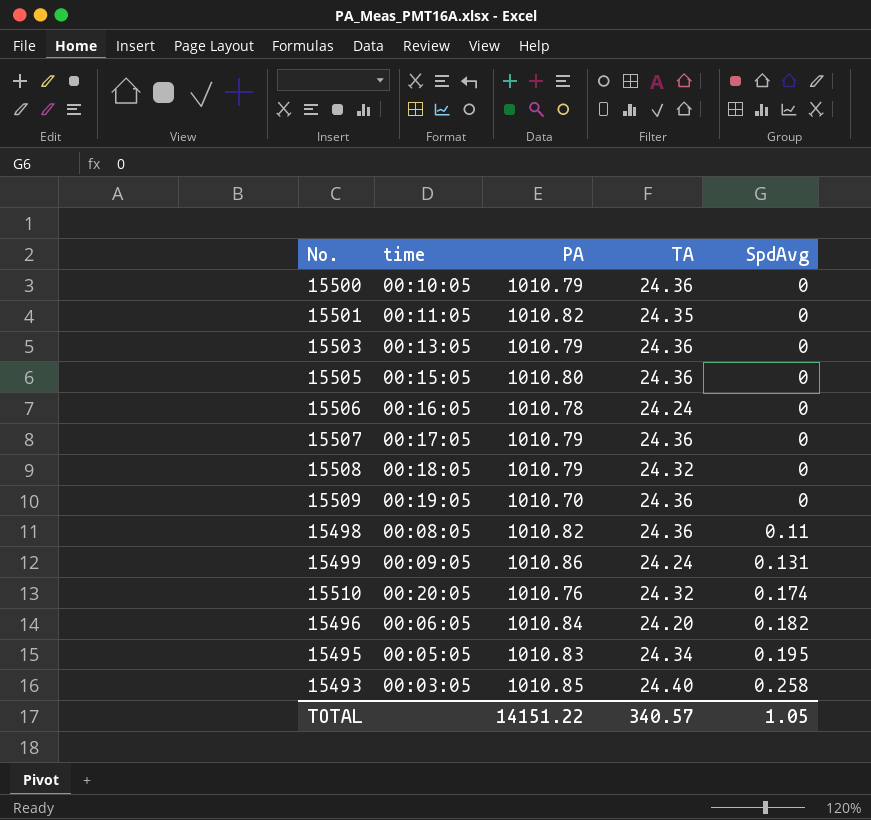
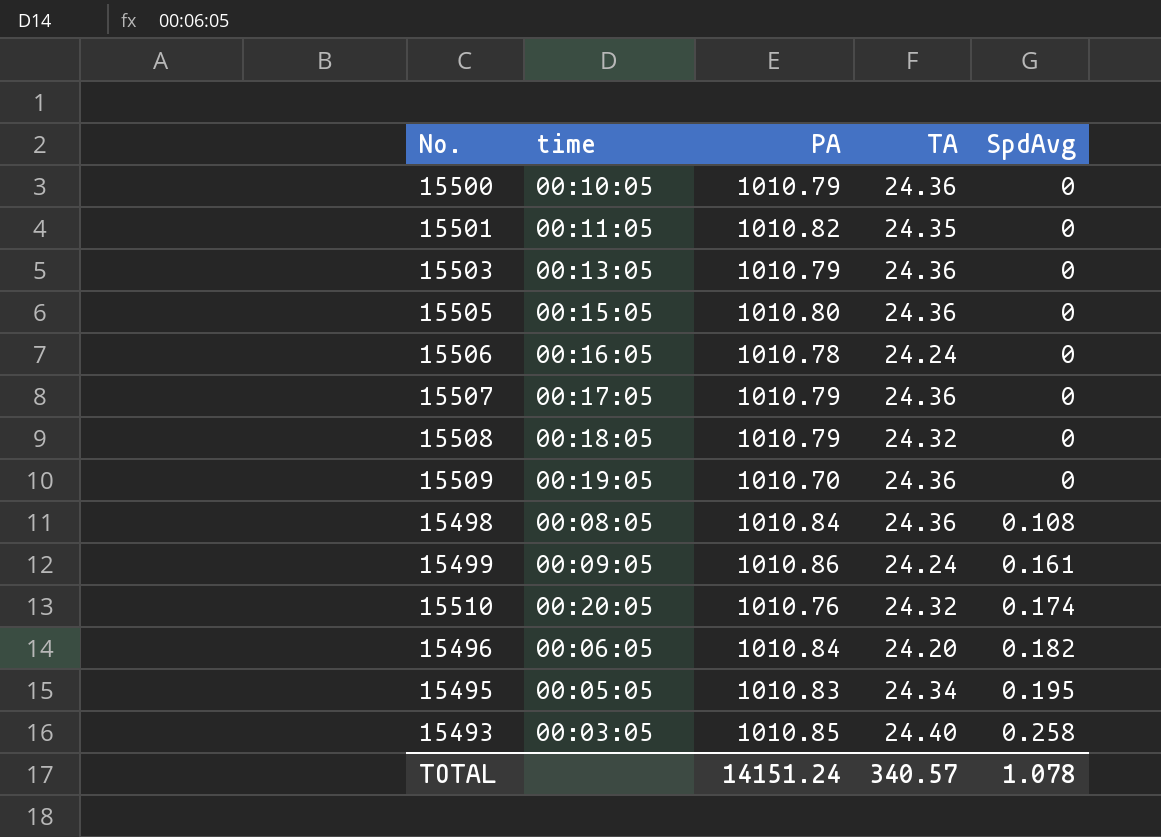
15498 | PA: 1010.82 -> 1010.84
15498 | SpdAvg: 0.11 -> 0.108
15499 | SpdAvg: 0.131 -> 0.161
TOTAL | PA: 14151.22 -> 14151.24
TOTAL | SpdAvg: 1.05 -> 1.078

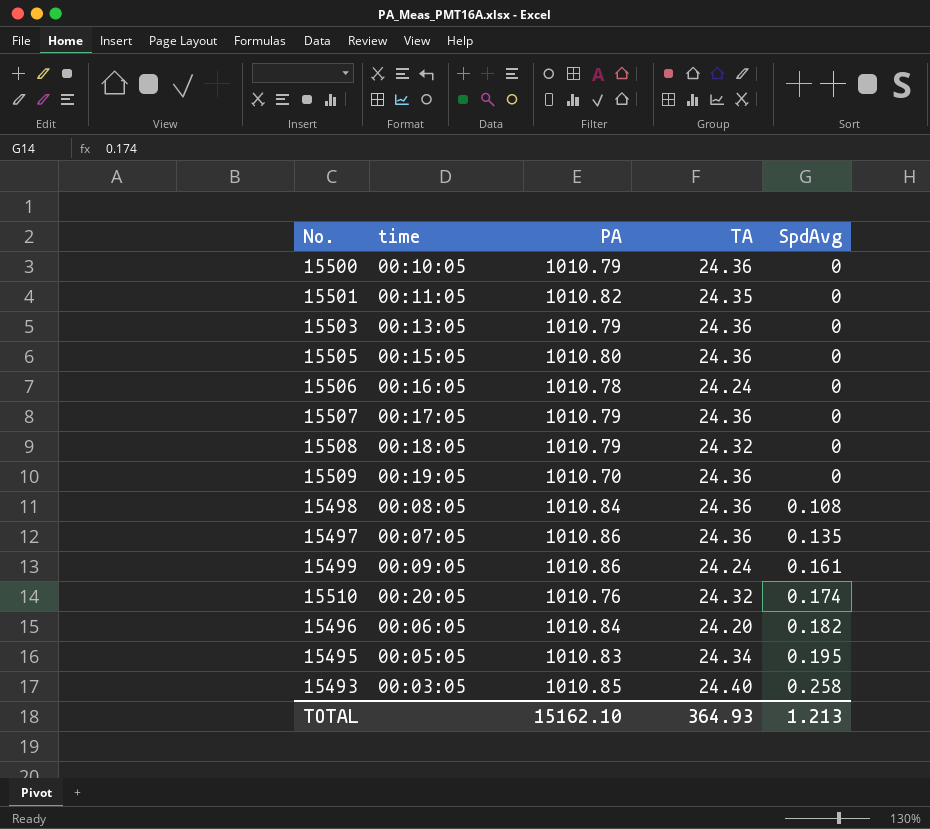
row 15497: none -> 00:07:05 | 1010.86 | 24.36 | 0.135
TOTAL | PA: 14151.24 -> 15162.10
TOTAL | TA: 340.57 -> 364.93
TOTAL | SpdAvg: 1.078 -> 1.213

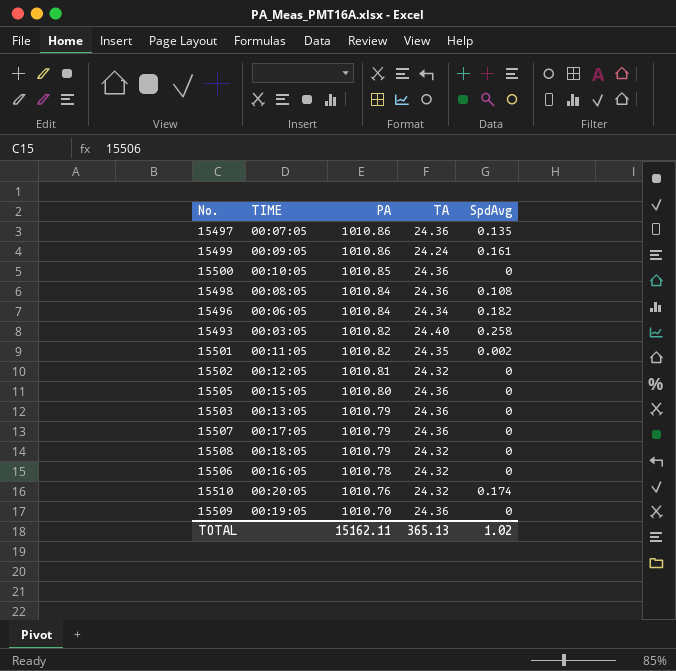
row order: SpdAvg ascending -> PA descending
column name: time -> TIME
row 15495: 00:05:05 | 1010.83 | 24.34 | 0.195 -> none
15500 | PA: 1010.79 -> 1010.85
15496 | TA: 24.20 -> 24.34
15493 | PA: 1010.85 -> 1010.82
15501 | SpdAvg: 0 -> 0.002
row 15502: none -> 00:12:05 | 1010.81 | 24.32 | 0
15506 | TA: 24.24 -> 24.32
TOTAL | PA: 15162.10 -> 15162.11
TOTAL | TA: 364.93 -> 365.13
TOTAL | SpdAvg: 1.213 -> 1.02

